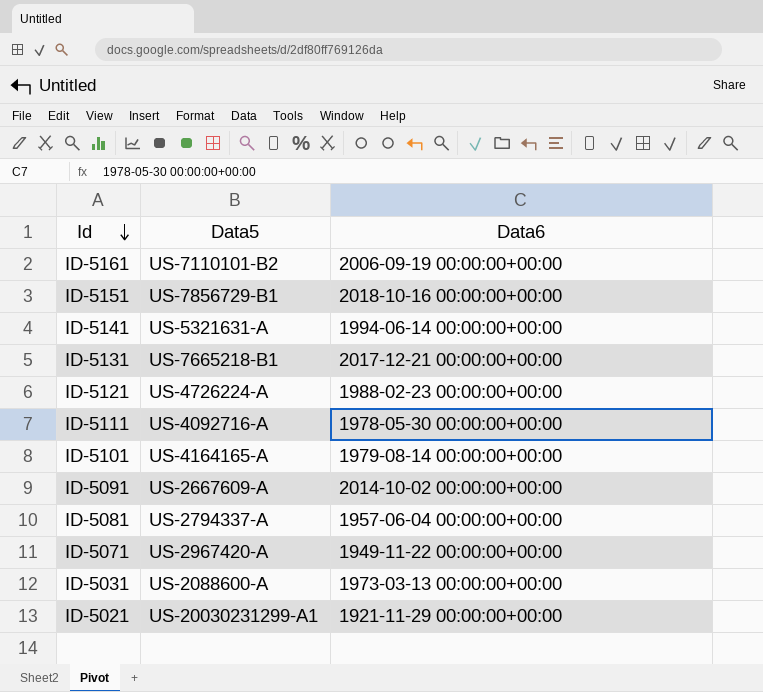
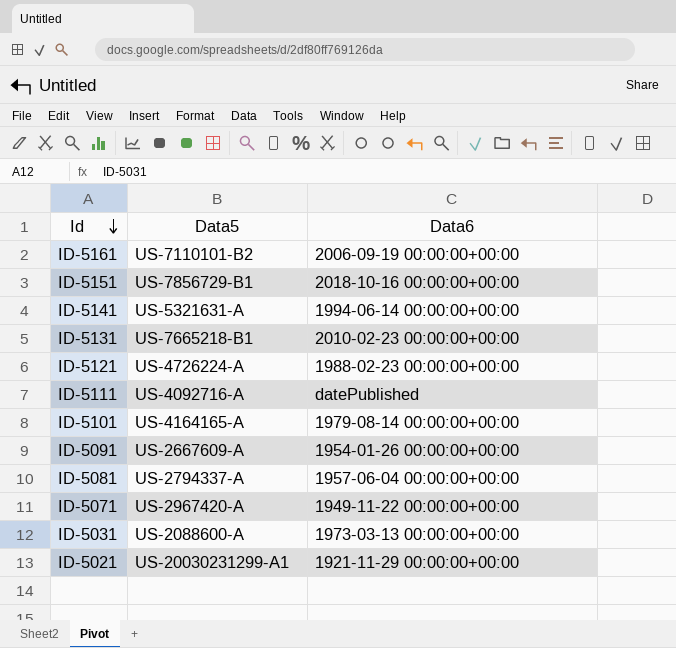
ID-5131 | Data6: 2017-12-21 00:00:00+00:00 -> 2010-02-23 00:00:00+00:00
ID-5111 | Data6: 1978-05-30 00:00:00+00:00 -> datePublished
ID-5091 | Data6: 2014-10-02 00:00:00+00:00 -> 1954-01-26 00:00:00+00:00

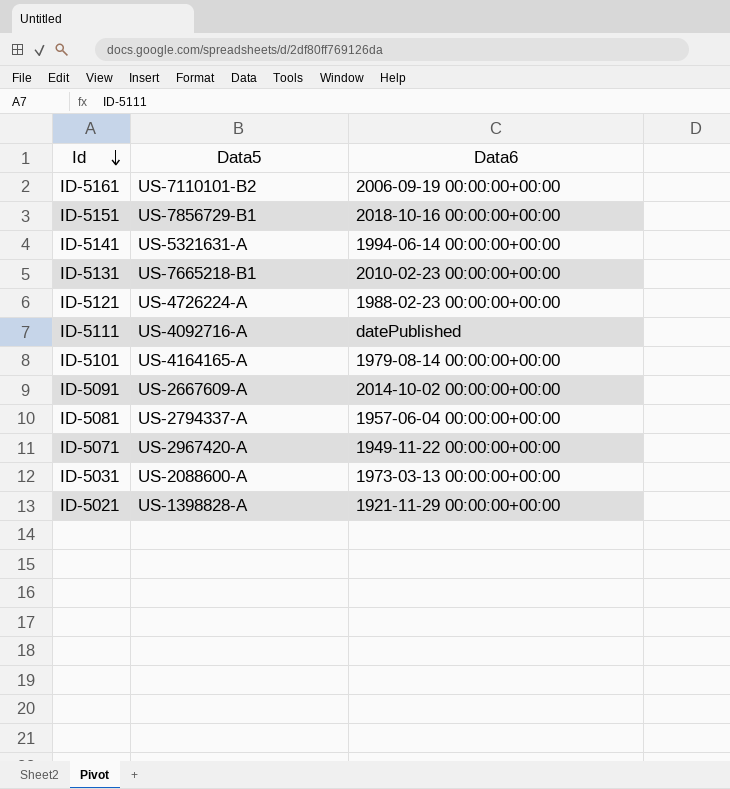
ID-5091 | Data6: 1954-01-26 00:00:00+00:00 -> 2014-10-02 00:00:00+00:00
ID-5021 | Data5: US-20030231299-A1 -> US-1398828-A

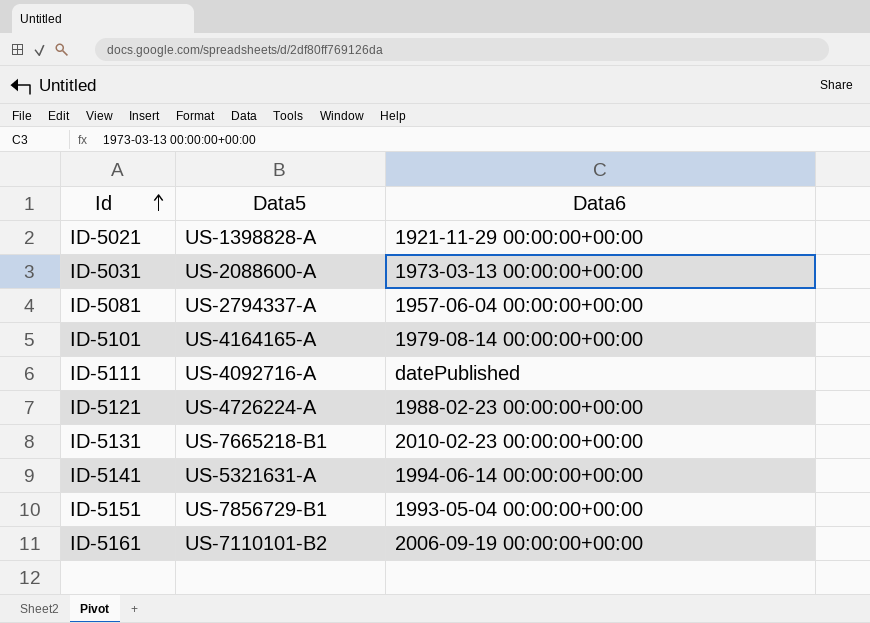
row order: Id descending -> Id ascending
row ID-5091: US-2667609-A | 2014-10-02 00:00:00+00:00 -> none
row ID-5071: US-2967420-A | 1949-11-22 00:00:00+00:00 -> none
ID-5151 | Data6: 2018-10-16 00:00:00+00:00 -> 1993-05-04 00:00:00+00:00

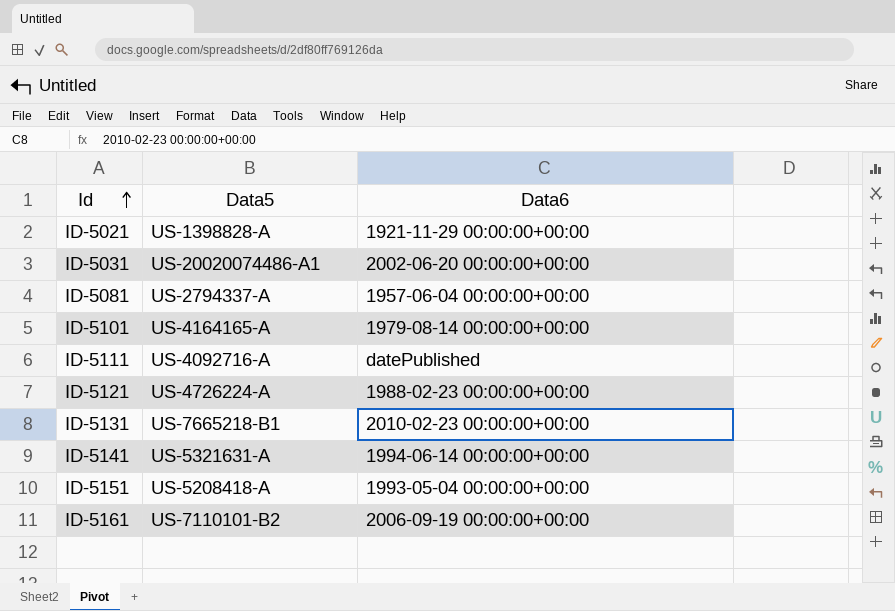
ID-5031 | Data5: US-2088600-A -> US-20020074486-A1
ID-5031 | Data6: 1973-03-13 00:00:00+00:00 -> 2002-06-20 00:00:00+00:00
ID-5151 | Data5: US-7856729-B1 -> US-5208418-A

